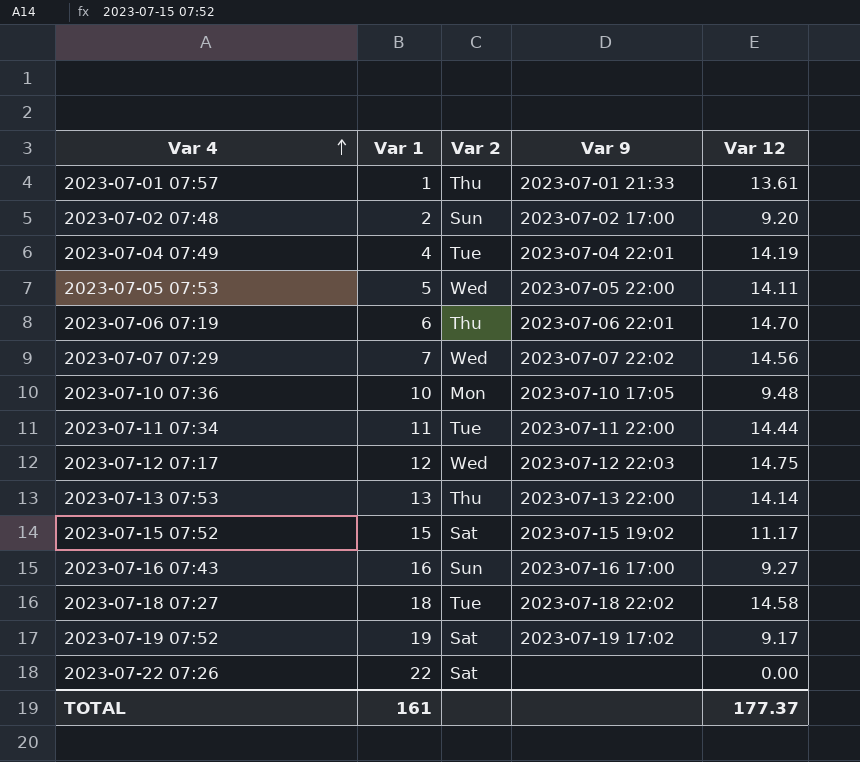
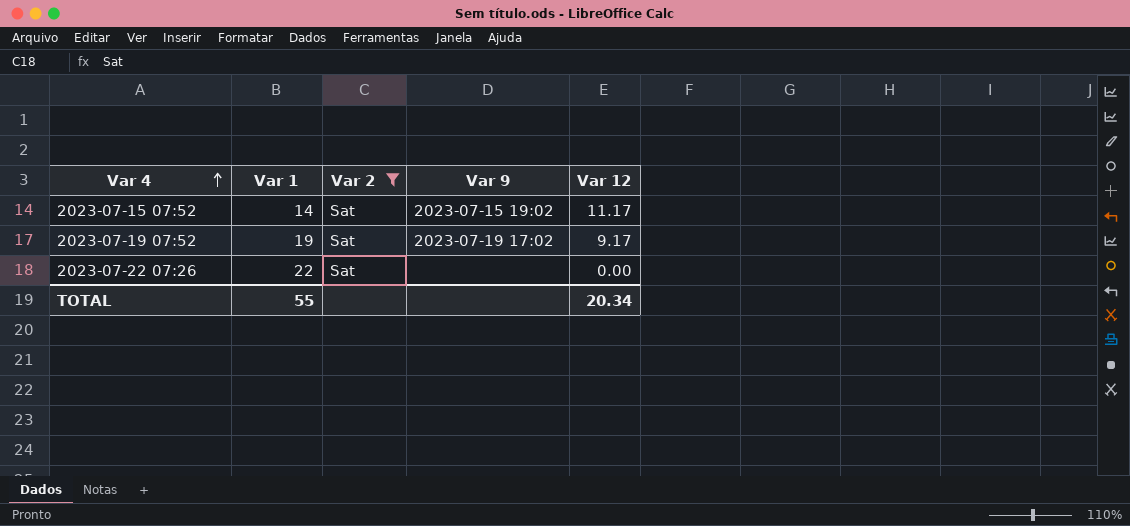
filter: none -> Var 2 = Sat
2023-07-15 07:52 | Var 1: 15 -> 14
TOTAL | Var 1: 161 -> 55
TOTAL | Var 12: 177.37 -> 20.34

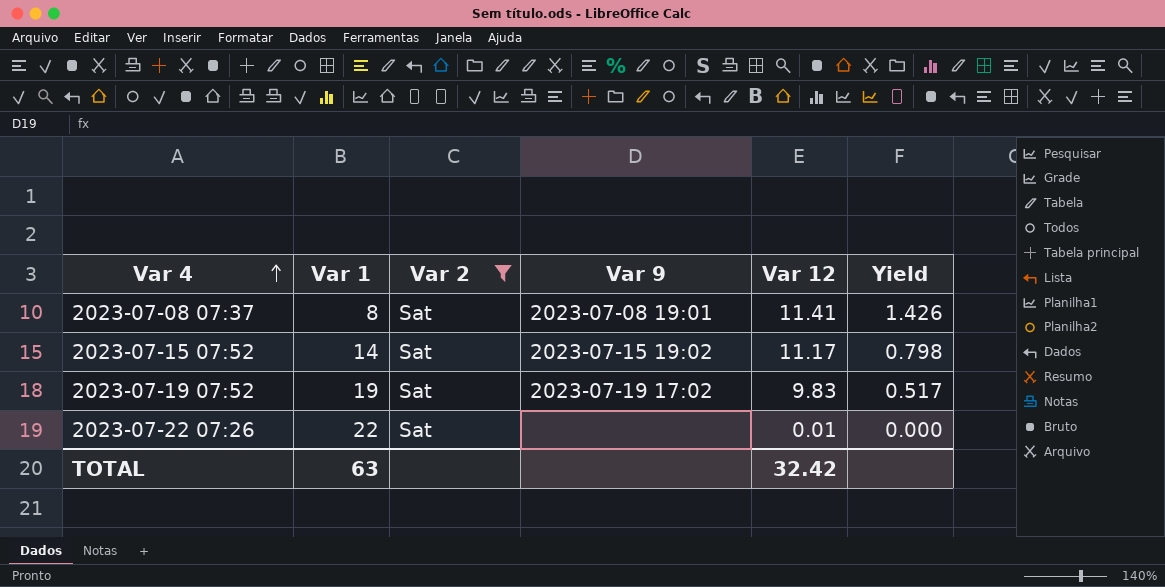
column Yield | formula: none -> [Var 12] / [Var 1]
row 2023-07-08 07:37: none -> 8 | Sat | 2023-07-08 19:01 | 11.41 | 1.426
2023-07-19 07:52 | Var 12: 9.17 -> 9.83
2023-07-22 07:26 | Var 12: 0.00 -> 0.01
TOTAL | Var 1: 55 -> 63
TOTAL | Var 12: 20.34 -> 32.42

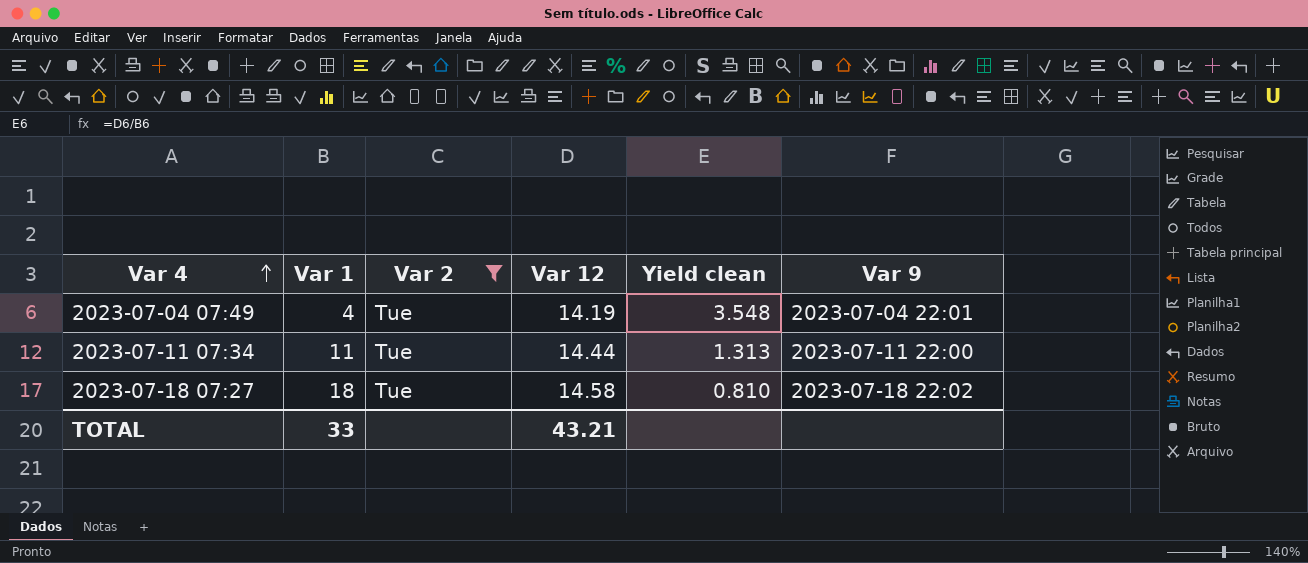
filter: Var 2 = Sat -> Var 2 = Tue
column name: Yield -> Yield clean
column Var 9 | position: 4 -> 6
TOTAL | Var 1: 63 -> 33
TOTAL | Var 12: 32.42 -> 43.21

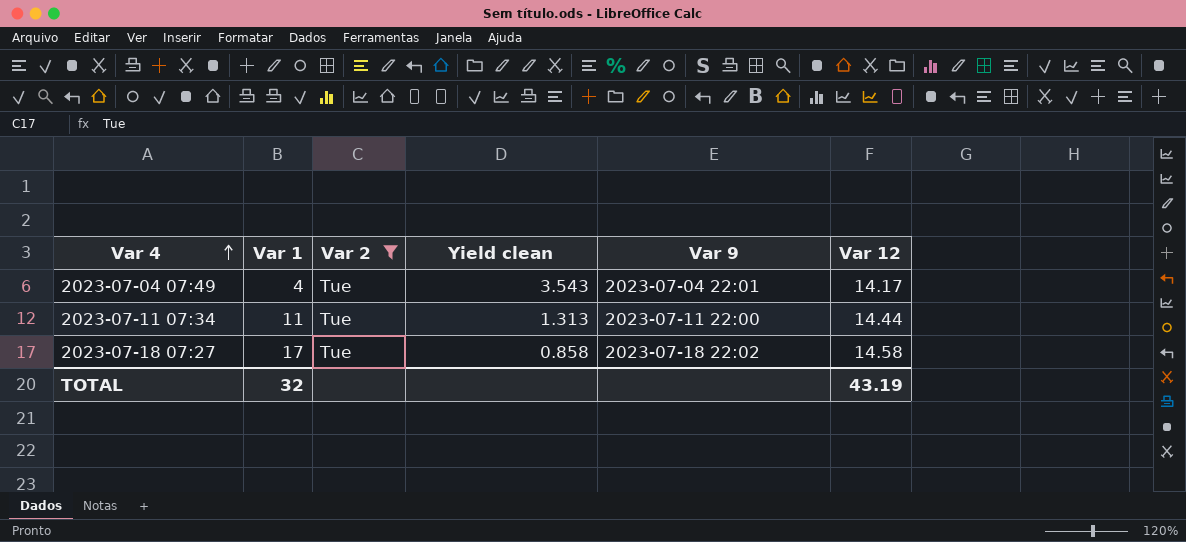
column Var 12 | position: 4 -> 6
2023-07-04 07:49 | Yield clean: 3.548 -> 3.543
2023-07-04 07:49 | Var 12: 14.19 -> 14.17
2023-07-18 07:27 | Var 1: 18 -> 17
2023-07-18 07:27 | Yield clean: 0.810 -> 0.858
TOTAL | Var 1: 33 -> 32
TOTAL | Var 12: 43.21 -> 43.19

